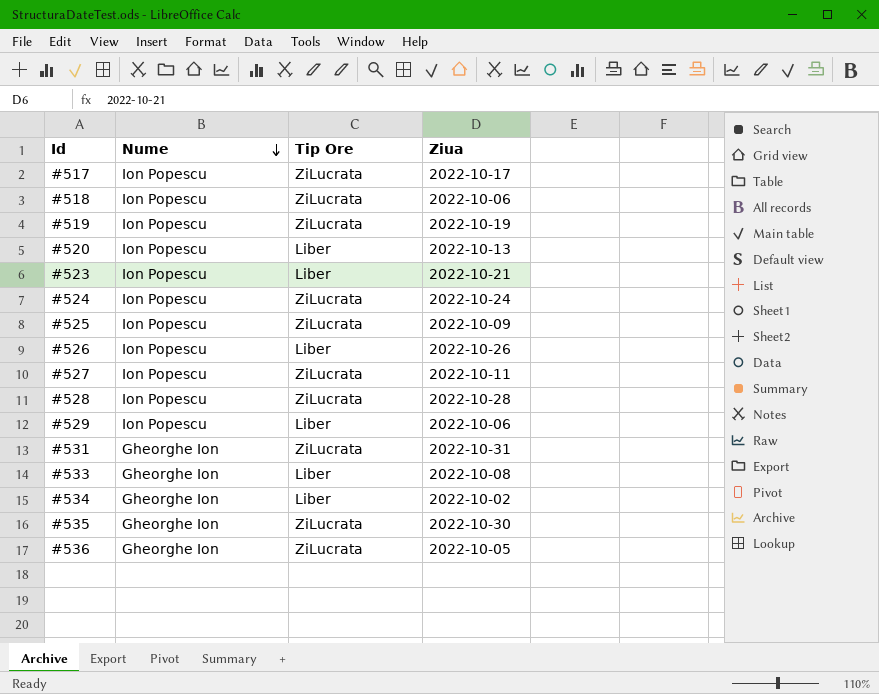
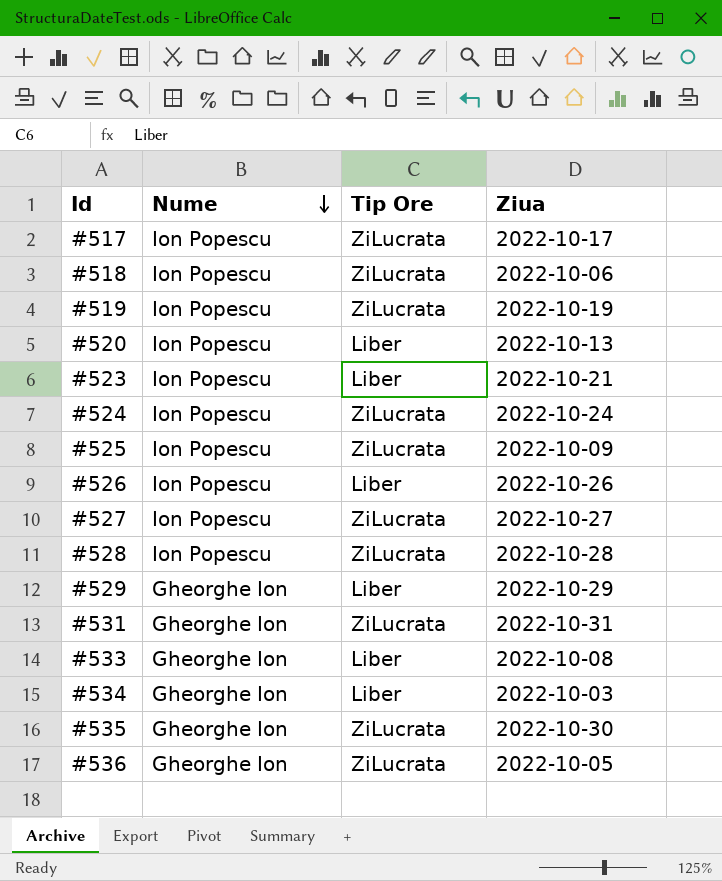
#527 | Ziua: 2022-10-11 -> 2022-10-27
#529 | Nume: Ion Popescu -> Gheorghe Ion
#529 | Ziua: 2022-10-06 -> 2022-10-29
#534 | Ziua: 2022-10-02 -> 2022-10-03

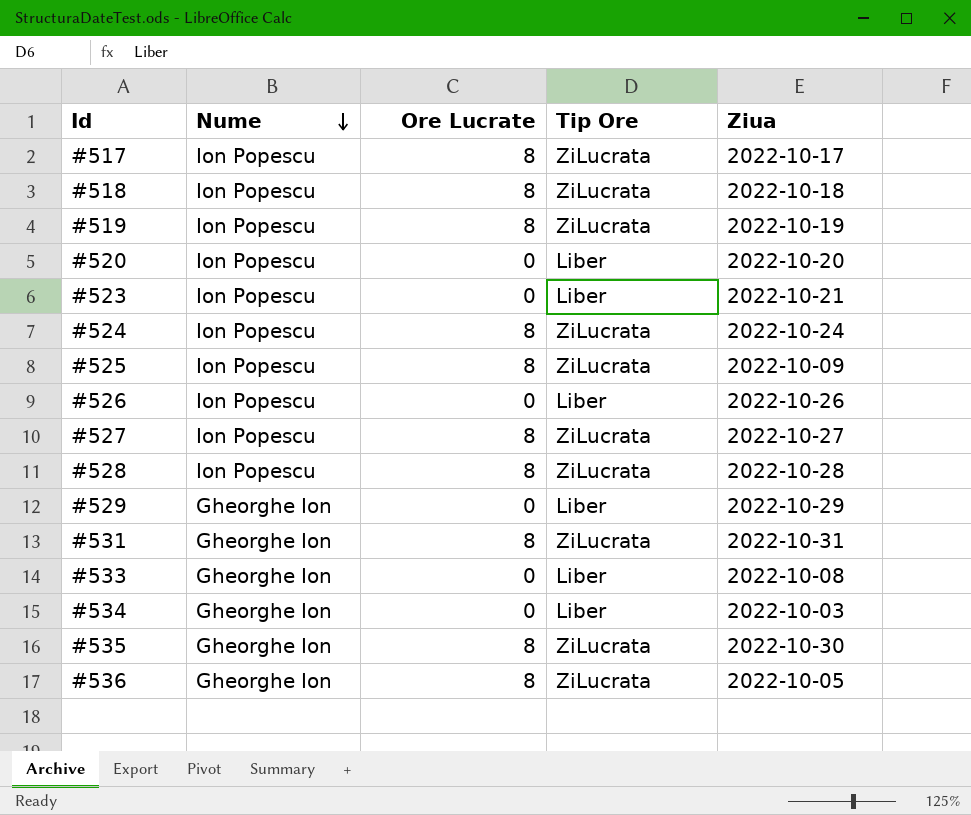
column Ore Lucrate | position: none -> 3
#518 | Ziua: 2022-10-06 -> 2022-10-18
#520 | Ziua: 2022-10-13 -> 2022-10-20

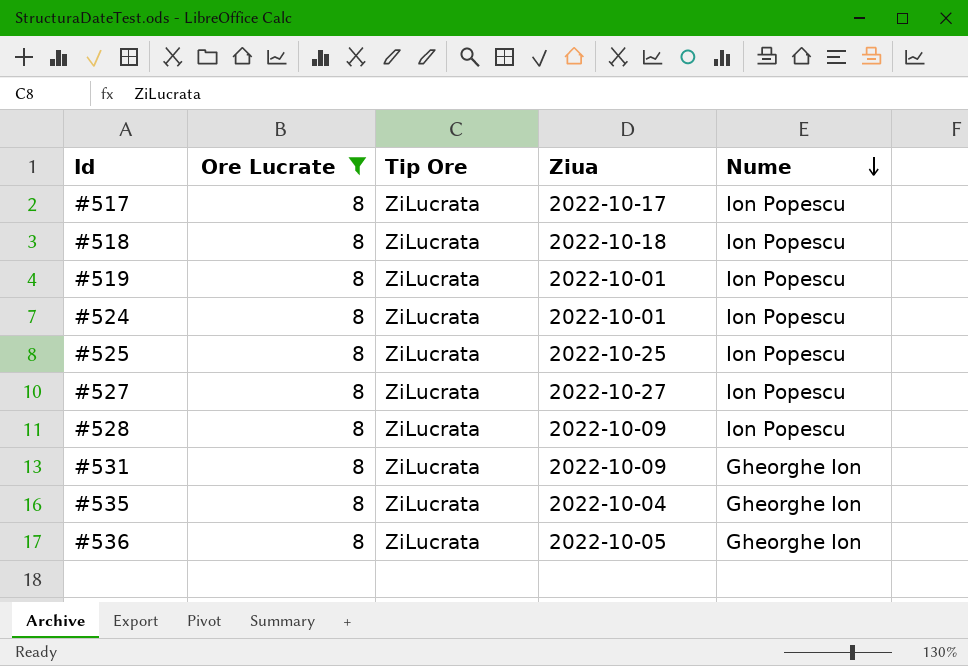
filter: none -> Ore Lucrate = 8
column Nume | position: 2 -> 5
#519 | Ziua: 2022-10-19 -> 2022-10-01
#524 | Ziua: 2022-10-24 -> 2022-10-01
#525 | Ziua: 2022-10-09 -> 2022-10-25
#528 | Ziua: 2022-10-28 -> 2022-10-09
#531 | Ziua: 2022-10-31 -> 2022-10-09
#535 | Ziua: 2022-10-30 -> 2022-10-04

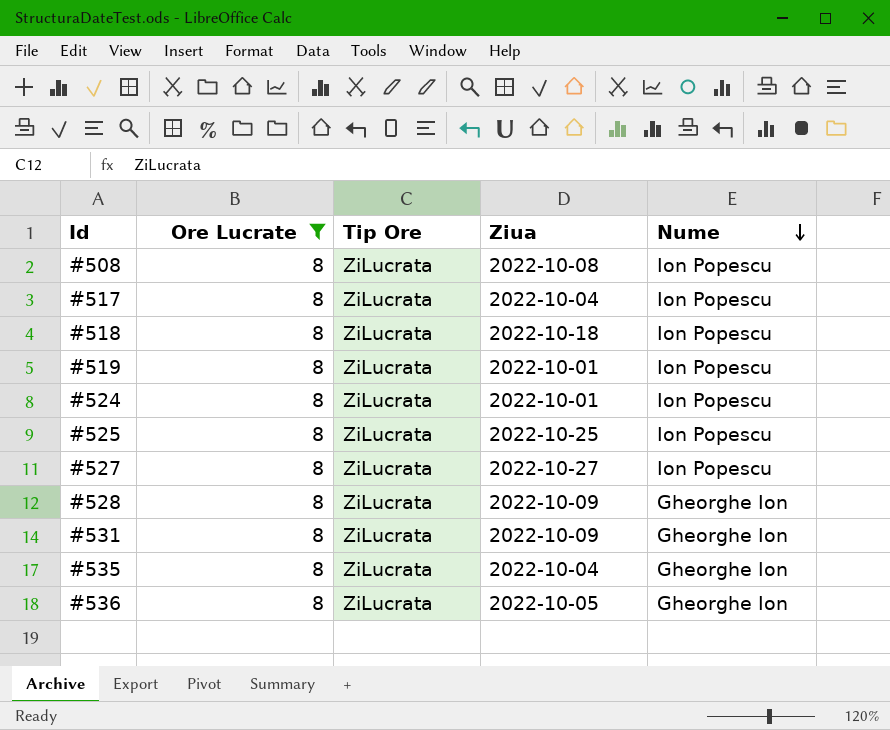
row #508: none -> 8 | ZiLucrata | 2022-10-08 | Ion Popescu
#517 | Ziua: 2022-10-17 -> 2022-10-04
#528 | Nume: Ion Popescu -> Gheorghe Ion

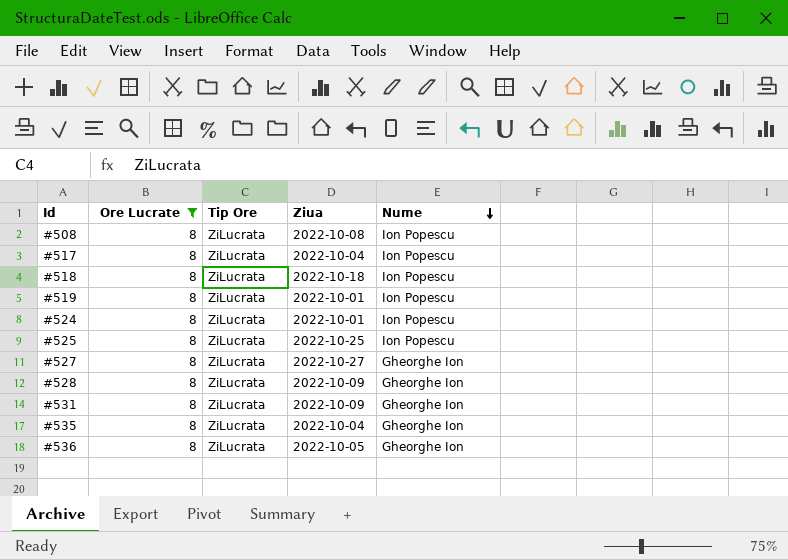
#527 | Nume: Ion Popescu -> Gheorghe Ion

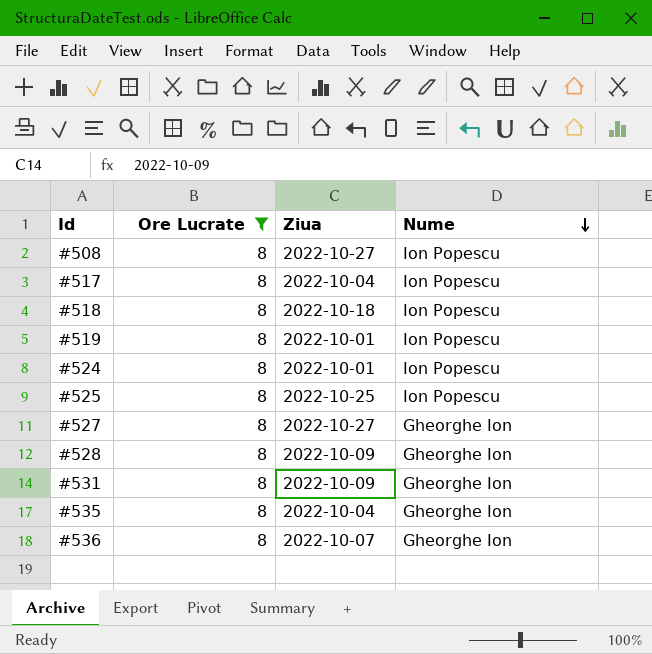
column Tip Ore | position: 3 -> none
#508 | Ziua: 2022-10-08 -> 2022-10-27
#536 | Ziua: 2022-10-05 -> 2022-10-07

